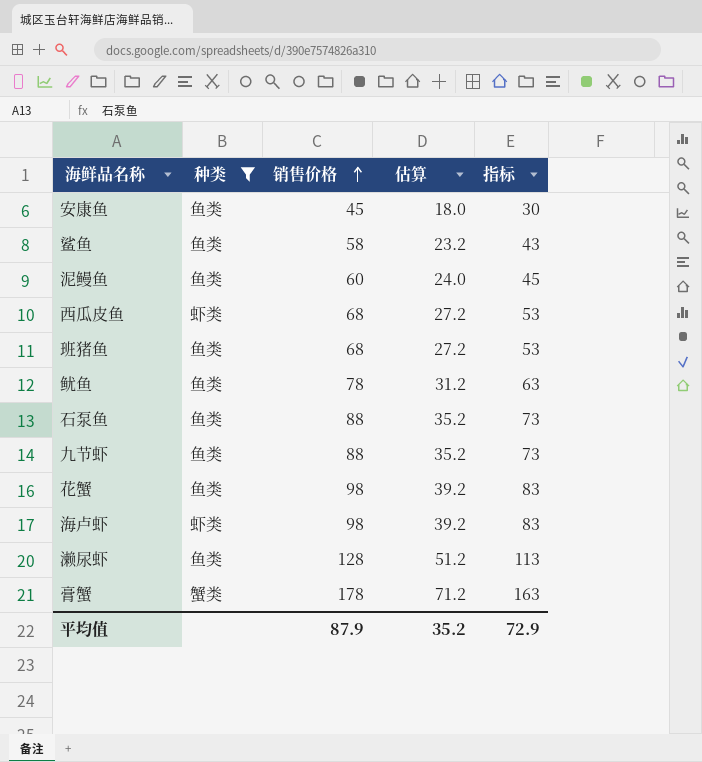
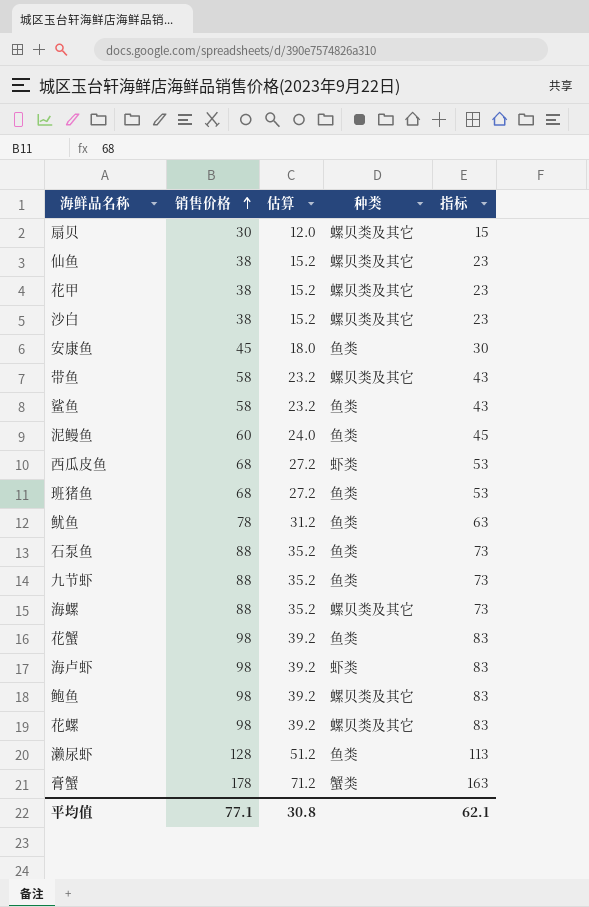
filter: 种类 != 螺贝类及其它 -> none
column 种类 | position: 2 -> 4
平均值 | 销售价格: 87.9 -> 77.1
平均值 | 估算: 35.2 -> 30.8
平均值 | 指标: 72.9 -> 62.1

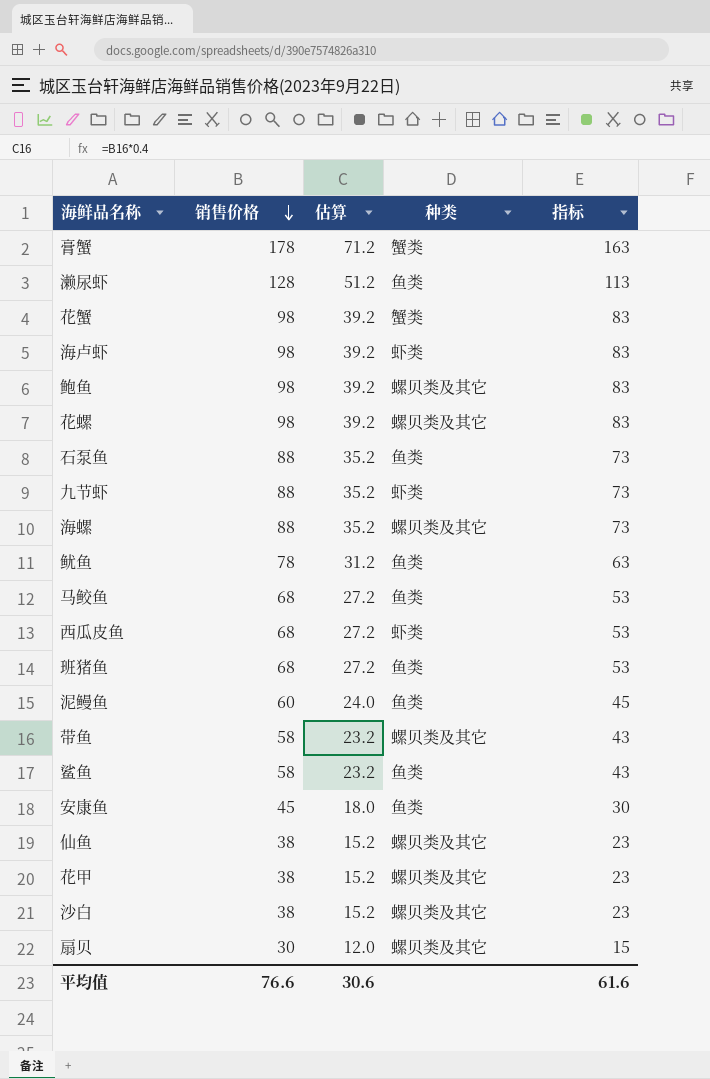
row order: 销售价格 ascending -> 销售价格 descending
花蟹 | 种类: 鱼类 -> 蟹类
九节虾 | 种类: 鱼类 -> 虾类
row 马鲛鱼: none -> 68 | 27.2 | 鱼类 | 53
平均值 | 销售价格: 77.1 -> 76.6
平均值 | 估算: 30.8 -> 30.6
平均值 | 指标: 62.1 -> 61.6

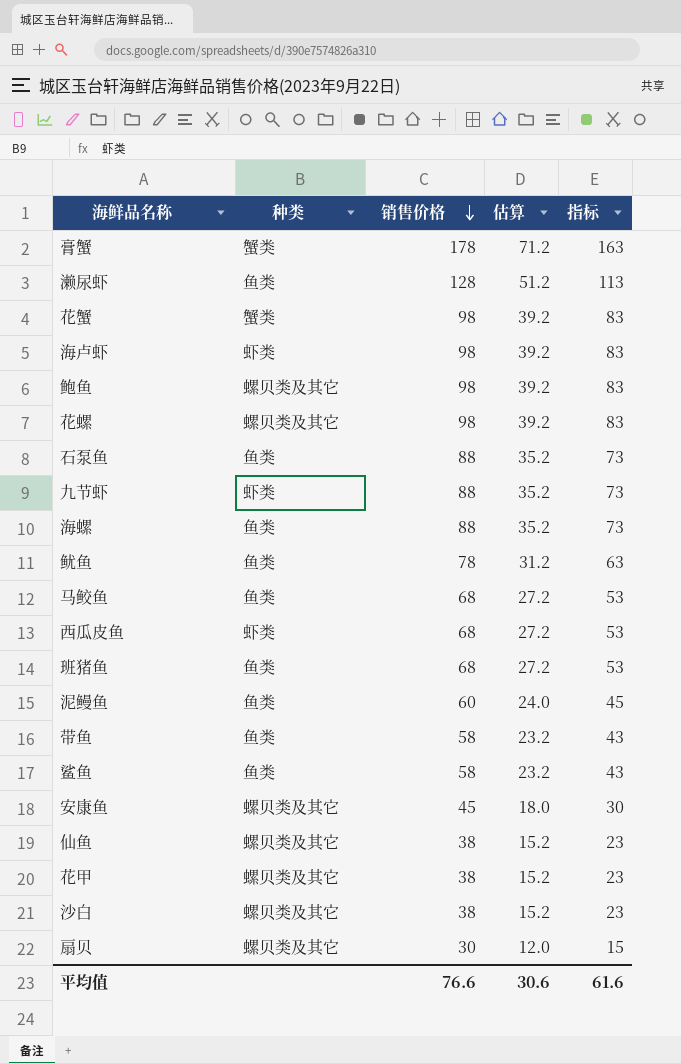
column 种类 | position: 4 -> 2
海螺 | 种类: 螺贝类及其它 -> 鱼类
带鱼 | 种类: 螺贝类及其它 -> 鱼类
安康鱼 | 种类: 鱼类 -> 螺贝类及其它

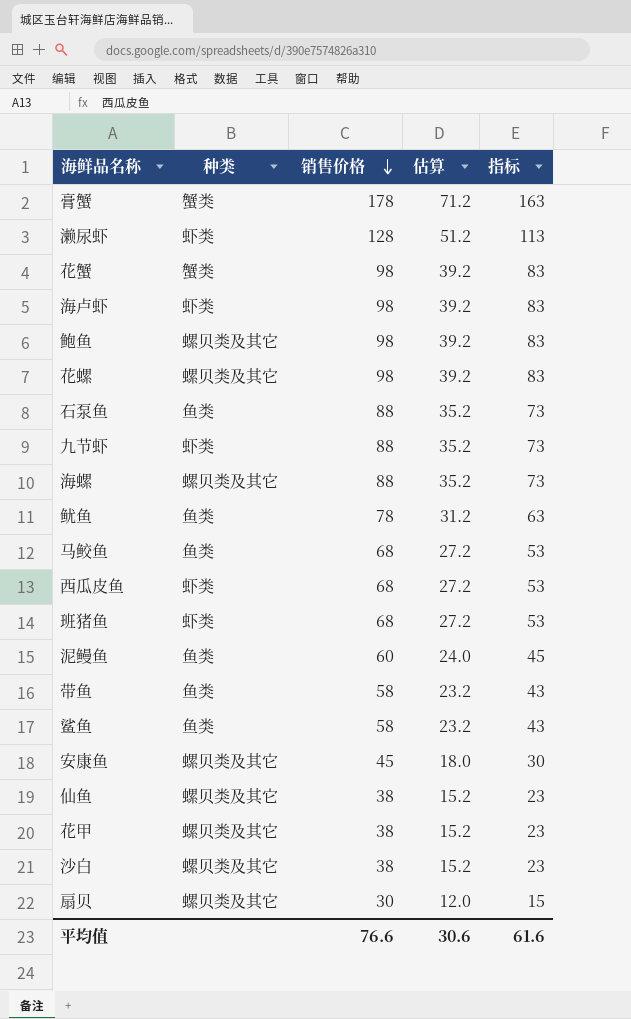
濑尿虾 | 种类: 鱼类 -> 虾类
海螺 | 种类: 鱼类 -> 螺贝类及其它
班猪鱼 | 种类: 鱼类 -> 虾类

